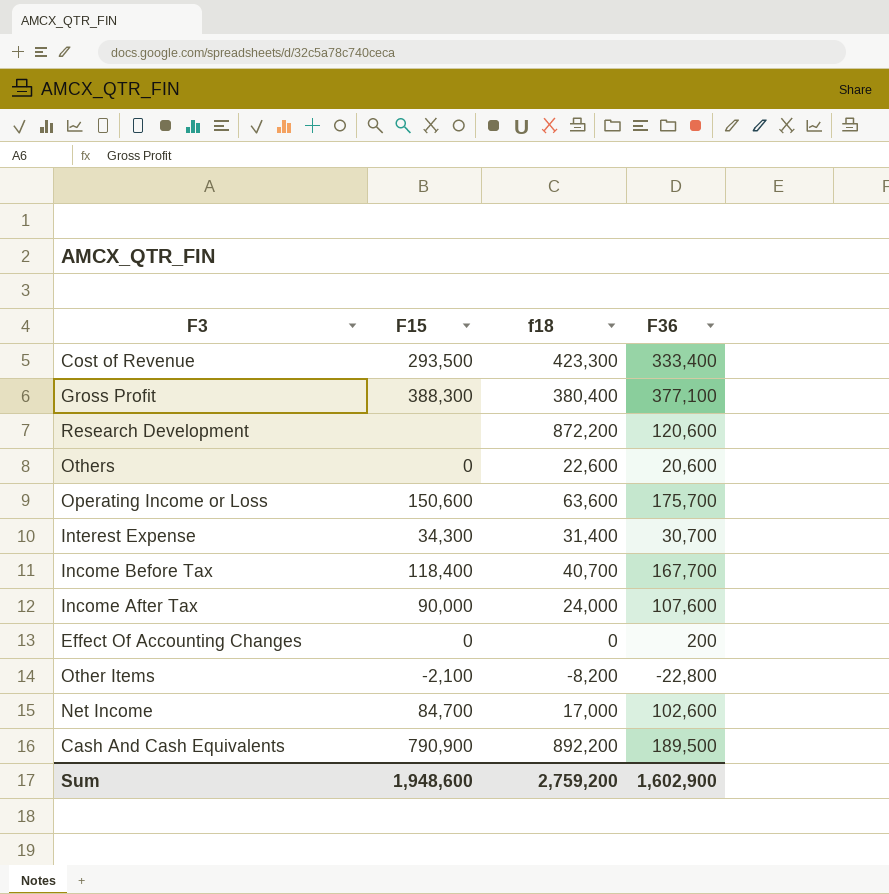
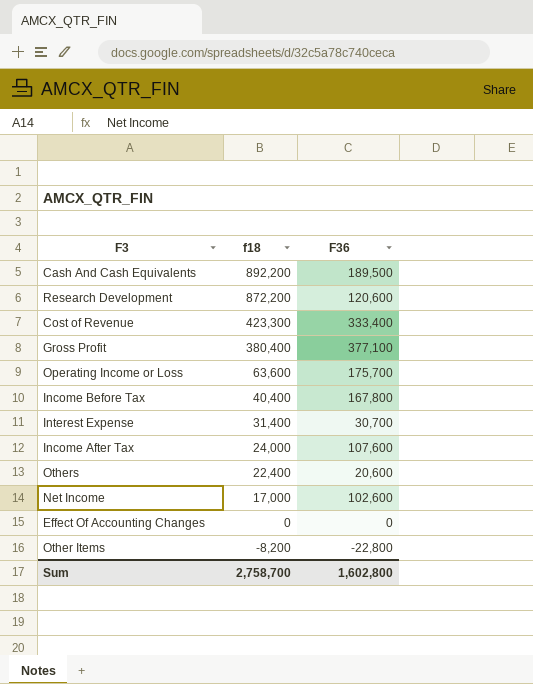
row order: none -> f18 descending
column F15 | position: 2 -> none
Income Before Tax | f18: 40,700 -> 40,400
Income Before Tax | F36: 167,700 -> 167,800
Others | f18: 22,600 -> 22,400
Effect Of Accounting Changes | F36: 200 -> 0
Sum | f18: 2,759,200 -> 2,758,700
Sum | F36: 1,602,900 -> 1,602,800

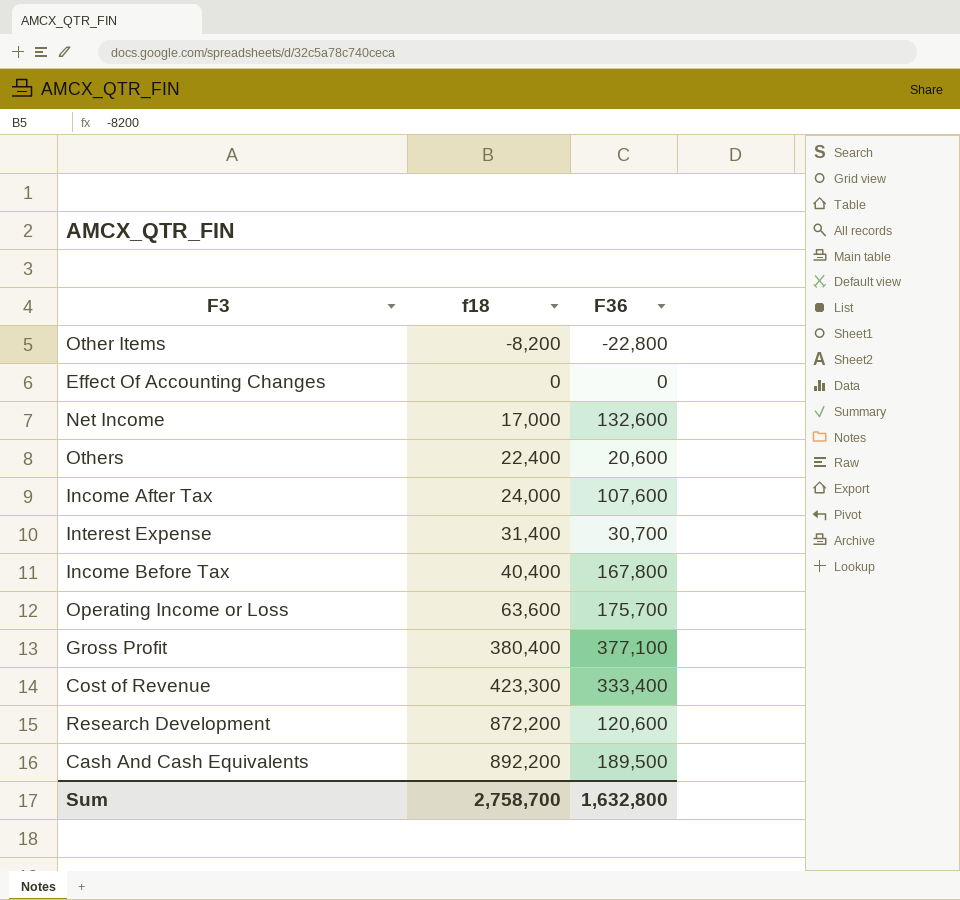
row order: f18 descending -> f18 ascending
Net Income | F36: 102,600 -> 132,600
Sum | F36: 1,602,800 -> 1,632,800

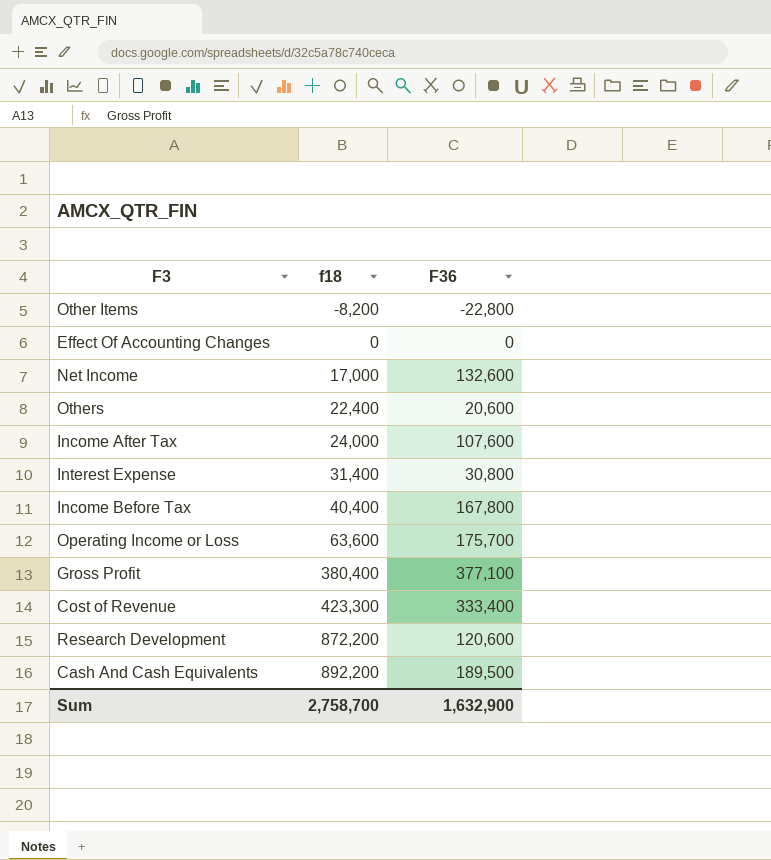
Interest Expense | F36: 30,700 -> 30,800
Sum | F36: 1,632,800 -> 1,632,900

